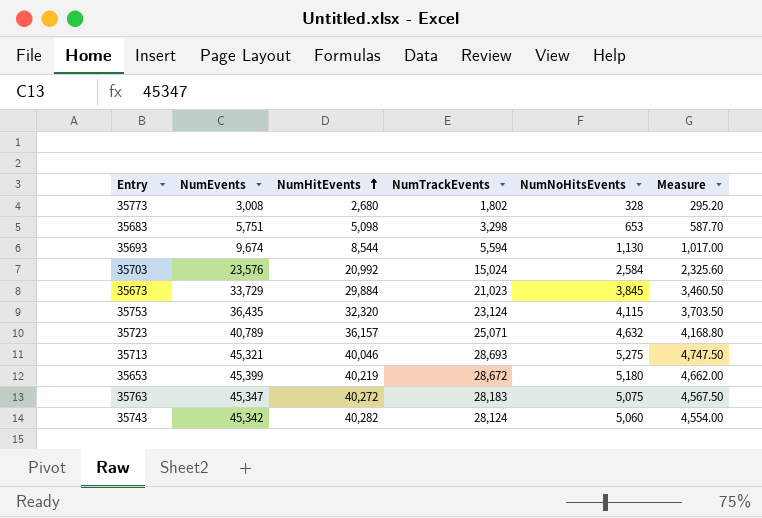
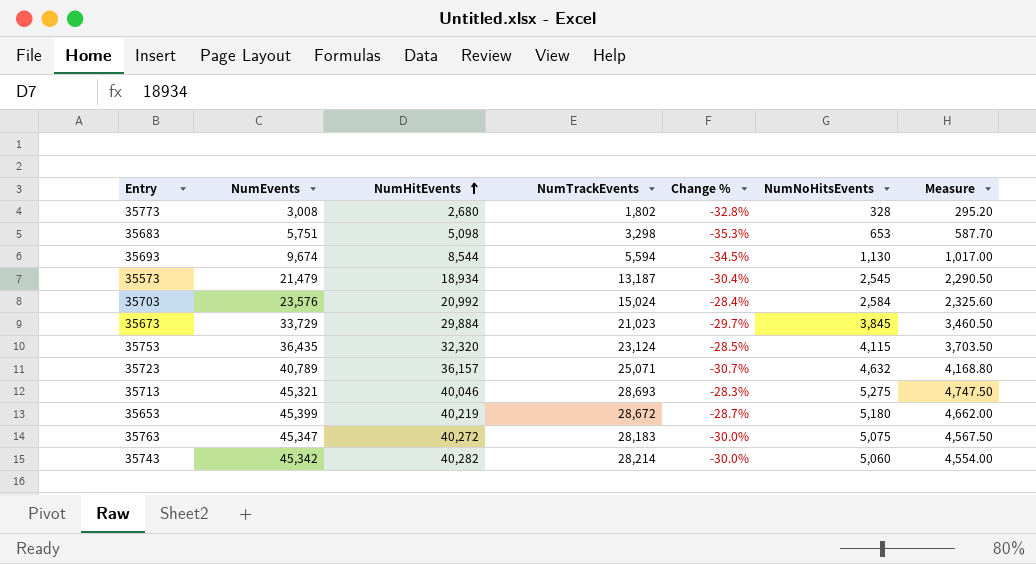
column Change % | formula: none -> ([NumTrackEvents] - [NumHitEvents]) / [NumHitEvents]
row 35573: none -> 21,479 | 18,934 | 13,187 | -30.4% | 2,545 | 2,290.50
35743 | NumTrackEvents: 28,124 -> 28,214

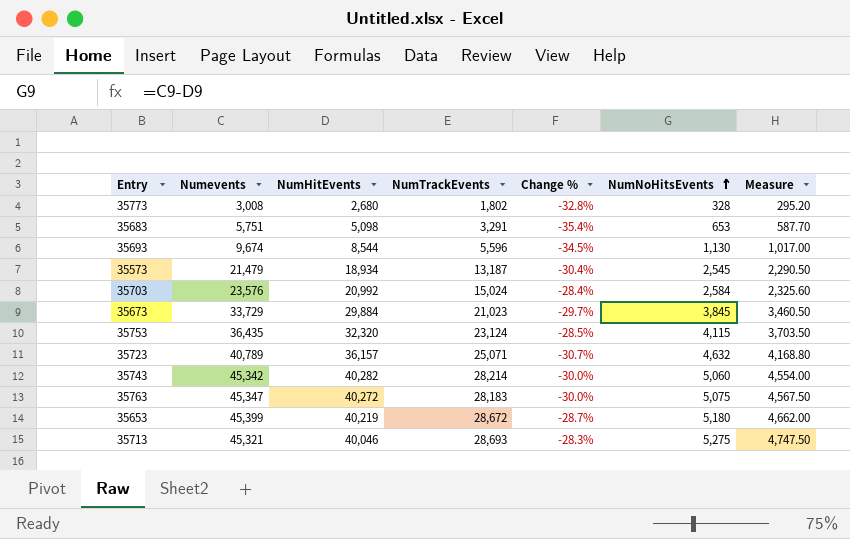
row order: NumHitEvents ascending -> NumNoHitsEvents ascending
column name: NumEvents -> Numevents
35683 | NumTrackEvents: 3,298 -> 3,291
35683 | Change %: -35.3% -> -35.4%
35693 | NumTrackEvents: 5,594 -> 5,596

